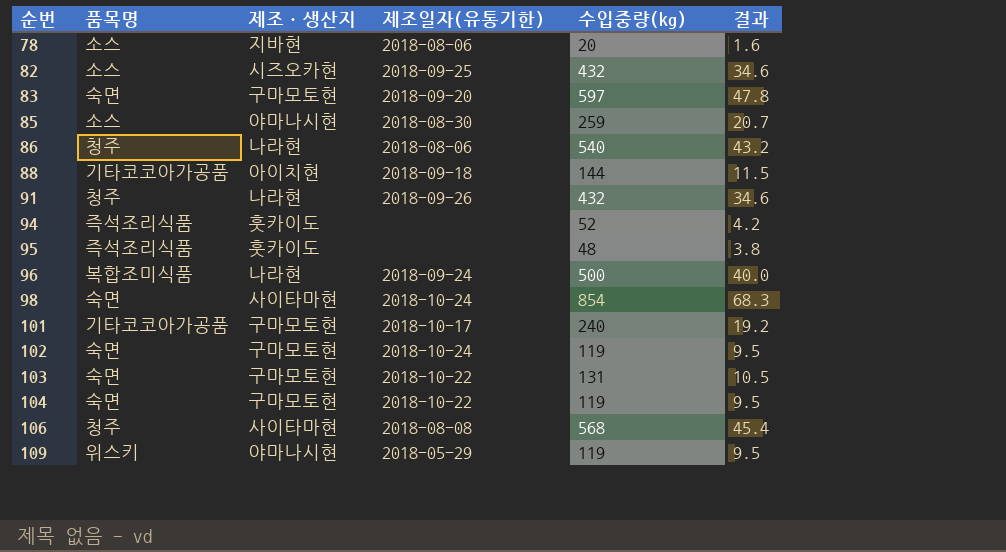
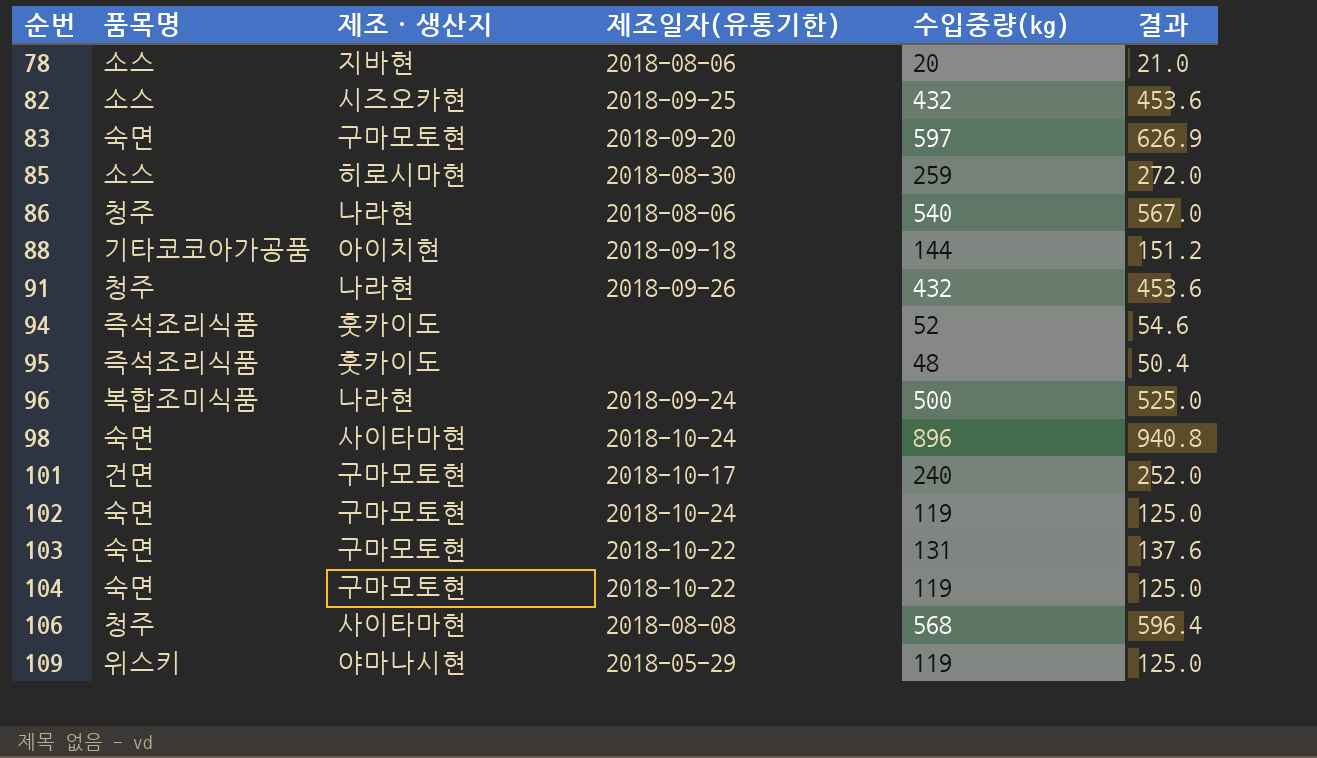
column 결과 | formula: [수입중량(kg)] * 0.08 -> [수입중량(kg)] * 1.05
85 | 제조·생산지: 야마나시현 -> 히로시마현
98 | 수입중량(kg): 854 -> 896
101 | 품목명: 기타코코아가공품 -> 건면

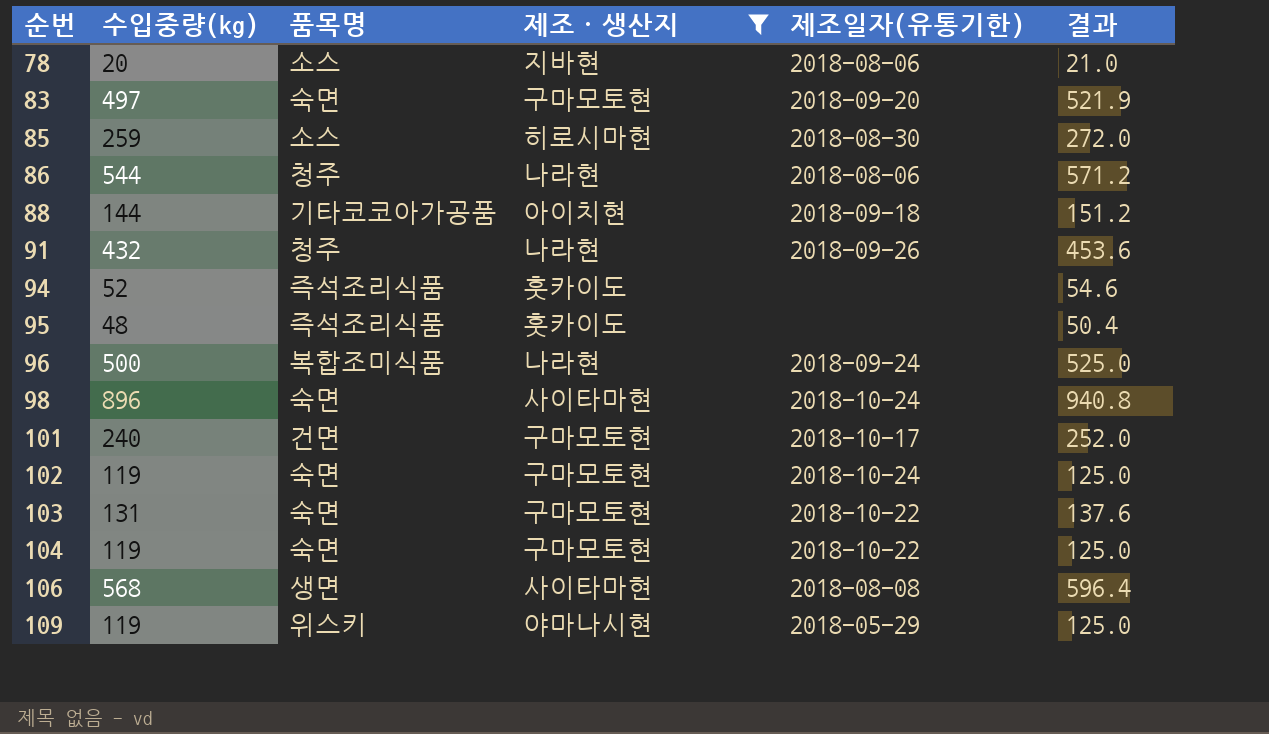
filter: none -> 제조·생산지 != 시즈오카현
column 수입중량(kg) | position: 5 -> 2
83 | 수입중량(kg): 597 -> 497
83 | 결과: 626.9 -> 521.9
86 | 수입중량(kg): 540 -> 544
86 | 결과: 567.0 -> 571.2
106 | 품목명: 청주 -> 생면

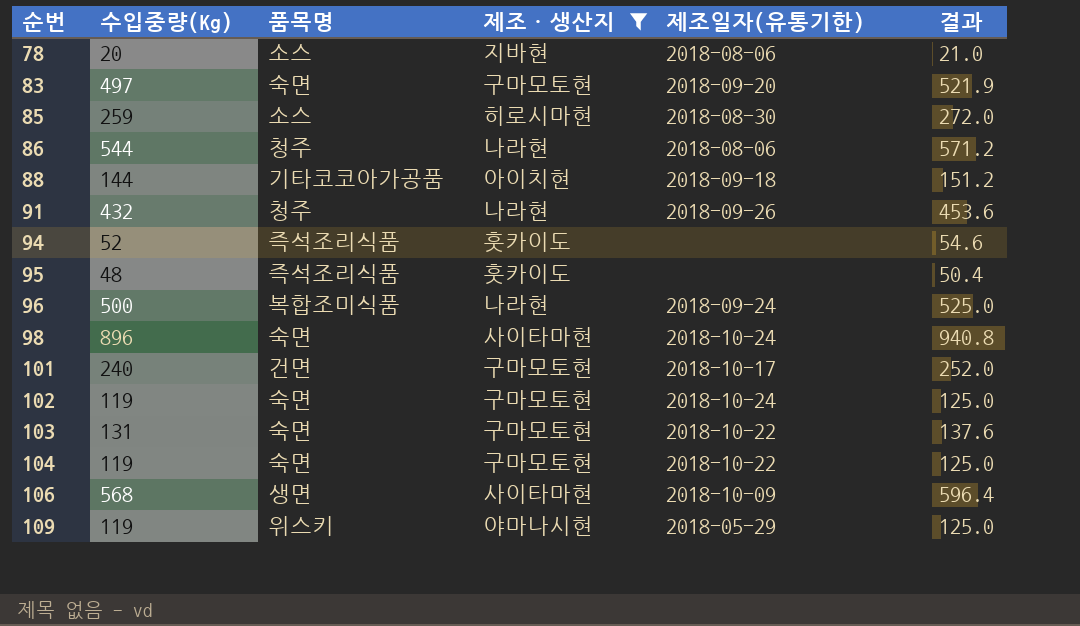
column name: 수입중량(kg) -> 수입중량(Kg)
106 | 제조일자(유통기한): 2018-08-08 -> 2018-10-09

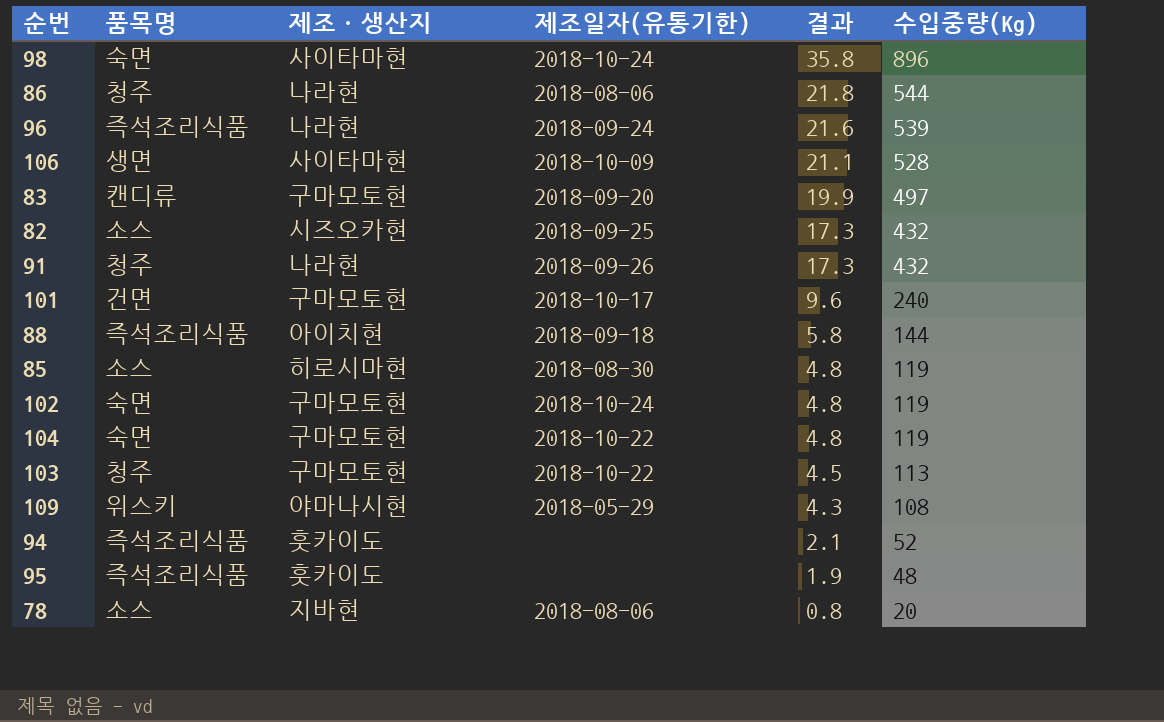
filter: 제조·생산지 != 시즈오카현 -> none
row order: 순번 ascending -> 결과 descending
column 결과 | formula: [수입중량(Kg)] * 1.05 -> [수입중량(Kg)] * 0.04
column 수입중량(Kg) | position: 2 -> 6
96 | 품목명: 복합조미식품 -> 즉석조리식품
96 | 수입중량(Kg): 500 -> 539
106 | 수입중량(Kg): 568 -> 528
83 | 품목명: 숙면 -> 캔디류
88 | 품목명: 기타코코아가공품 -> 즉석조리식품
85 | 수입중량(Kg): 259 -> 119
103 | 품목명: 숙면 -> 청주
103 | 수입중량(Kg): 131 -> 113
109 | 수입중량(Kg): 119 -> 108

